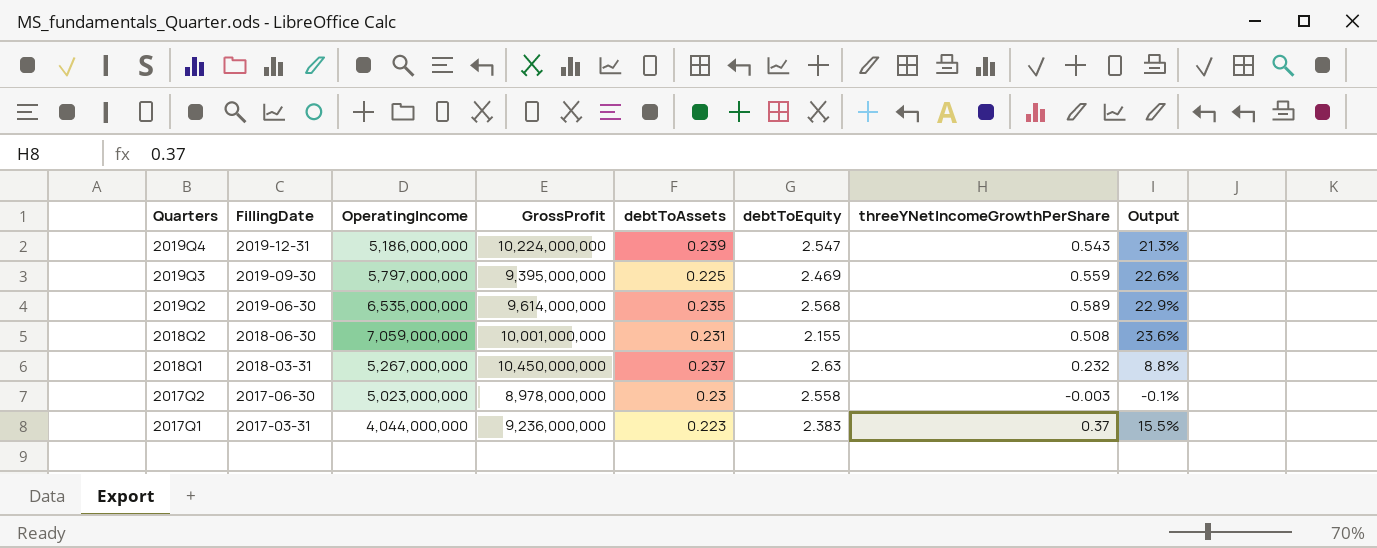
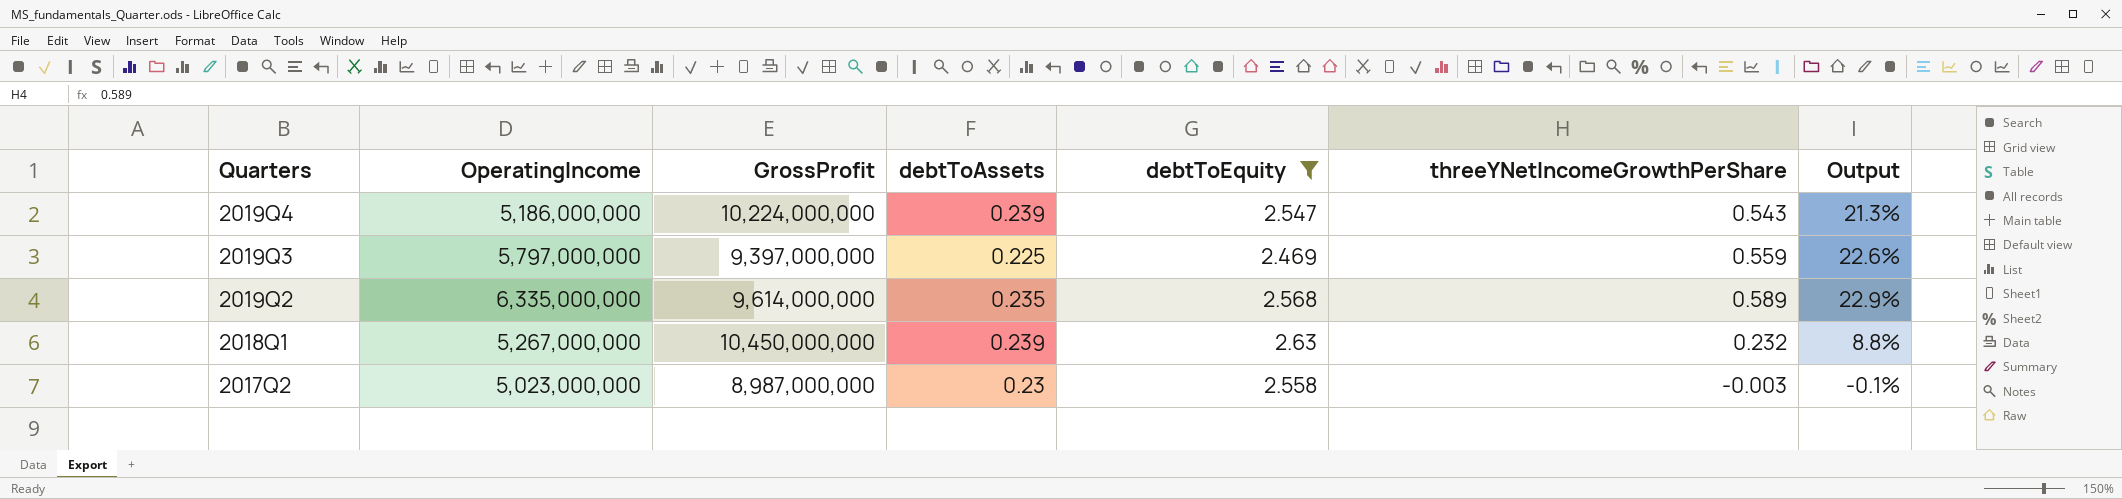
filter: none -> debtToEquity >= 2.469
column FillingDate | position: 2 -> none
2019Q3 | GrossProfit: 9,395,000,000 -> 9,397,000,000
2019Q2 | OperatingIncome: 6,535,000,000 -> 6,335,000,000
2018Q1 | debtToAssets: 0.237 -> 0.239
2017Q2 | GrossProfit: 8,978,000,000 -> 8,987,000,000

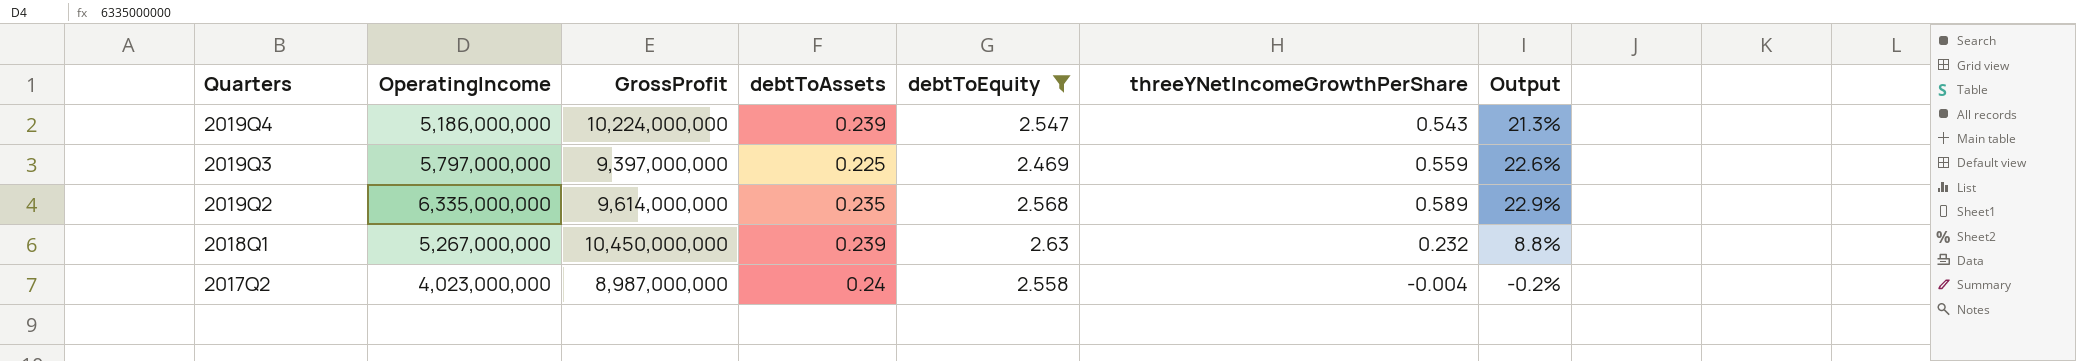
2017Q2 | OperatingIncome: 5,023,000,000 -> 4,023,000,000
2017Q2 | debtToAssets: 0.23 -> 0.24
2017Q2 | threeYNetIncomeGrowthPerShare: -0.003 -> -0.004
2017Q2 | Output: -0.1% -> -0.2%

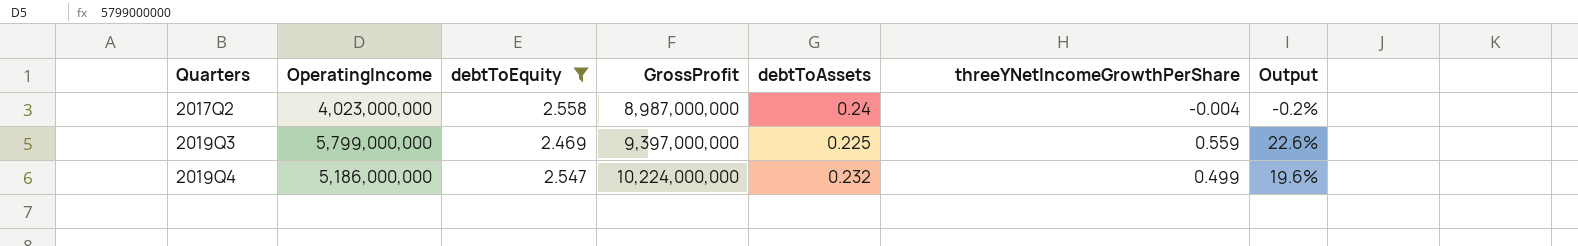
row order: Quarters descending -> Quarters ascending
column debtToEquity | position: 5 -> 3
row 2019Q2: 6,335,000,000 | 9,614,000,000 | 0.235 | 2.568 | 0.589 | 22.9% -> none
row 2018Q1: 5,267,000,000 | 10,450,000,000 | 0.239 | 2.63 | 0.232 | 8.8% -> none
2019Q3 | OperatingIncome: 5,797,000,000 -> 5,799,000,000
2019Q4 | debtToAssets: 0.239 -> 0.232
2019Q4 | threeYNetIncomeGrowthPerShare: 0.543 -> 0.499
2019Q4 | Output: 21.3% -> 19.6%

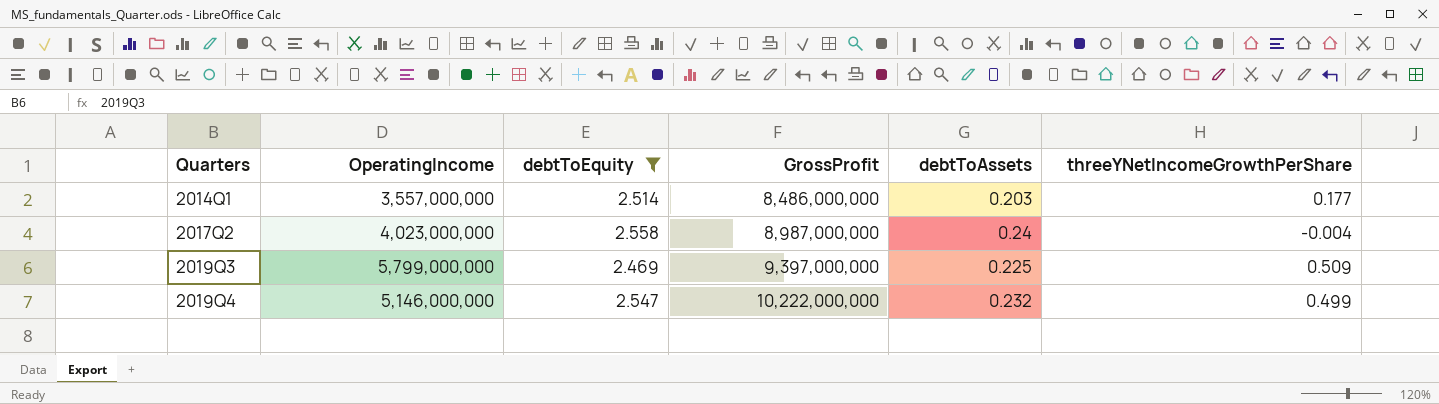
column Output | formula: [threeYNetIncomeGrowthPerShare] / [debtToEquity] -> none
row 2014Q1: none -> 3,557,000,000 | 2.514 | 8,486,000,000 | 0.203 | 0.177
2019Q3 | threeYNetIncomeGrowthPerShare: 0.559 -> 0.509
2019Q4 | OperatingIncome: 5,186,000,000 -> 5,146,000,000
2019Q4 | GrossProfit: 10,224,000,000 -> 10,222,000,000

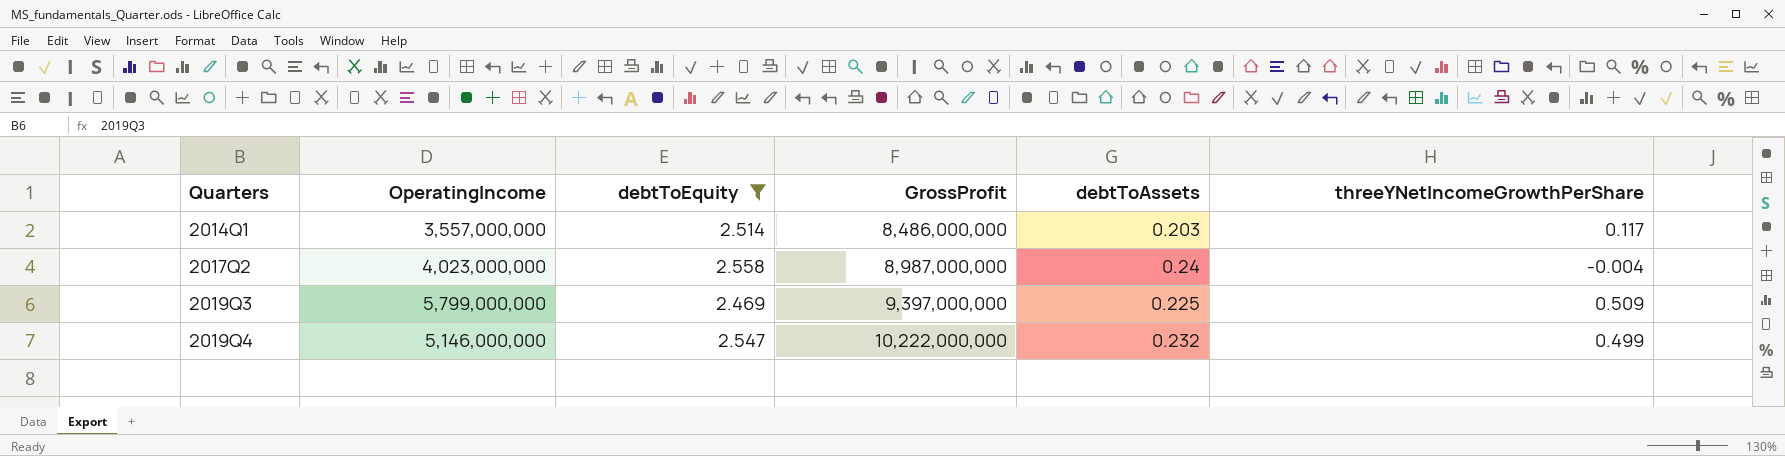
2014Q1 | threeYNetIncomeGrowthPerShare: 0.177 -> 0.117

